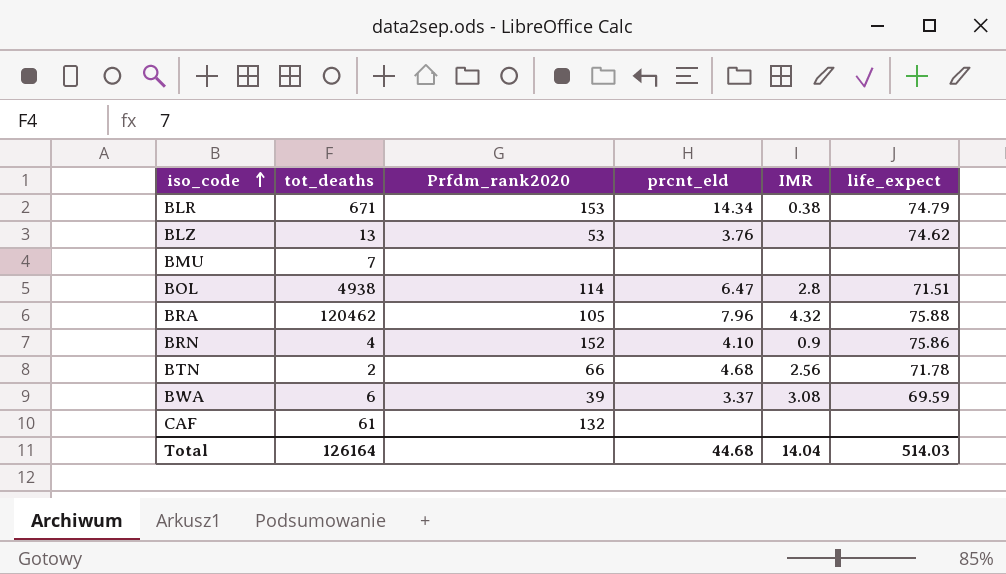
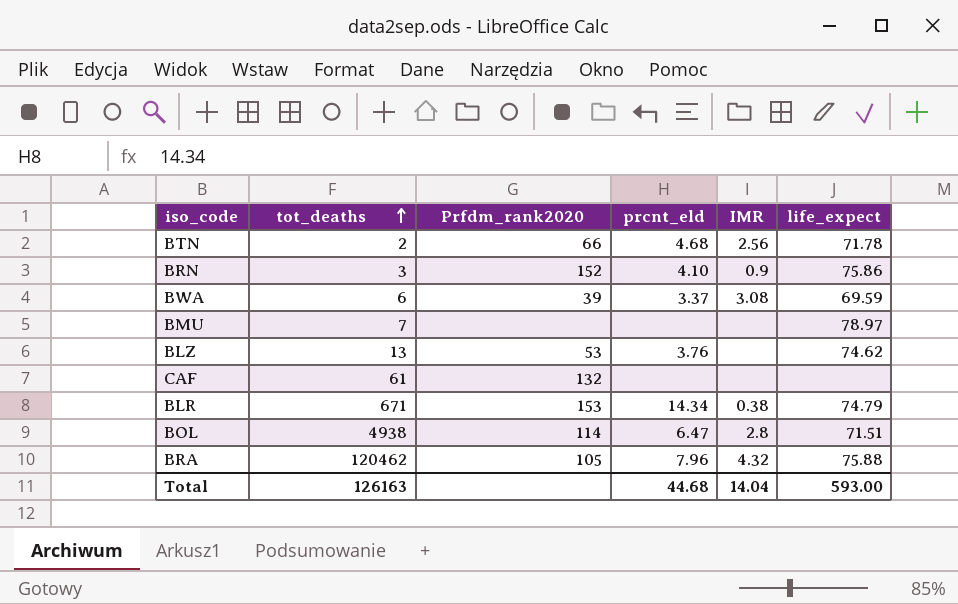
row order: iso_code ascending -> tot_deaths ascending
BRN | tot_deaths: 4 -> 3
BMU | life_expect: none -> 78.97
Total | tot_deaths: 126164 -> 126163
Total | life_expect: 514.03 -> 593.00

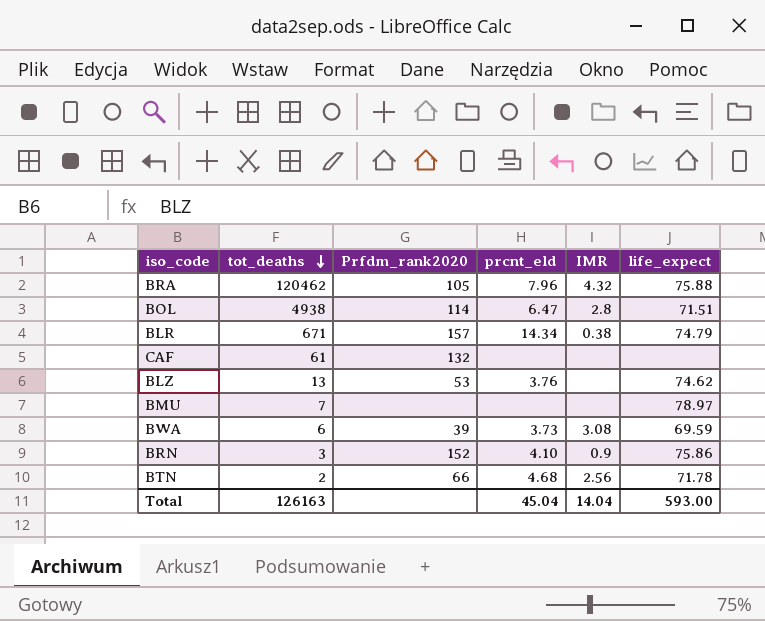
row order: tot_deaths ascending -> tot_deaths descending
BLR | Prfdm_rank2020: 153 -> 157
BWA | prcnt_eld: 3.37 -> 3.73
Total | prcnt_eld: 44.68 -> 45.04

